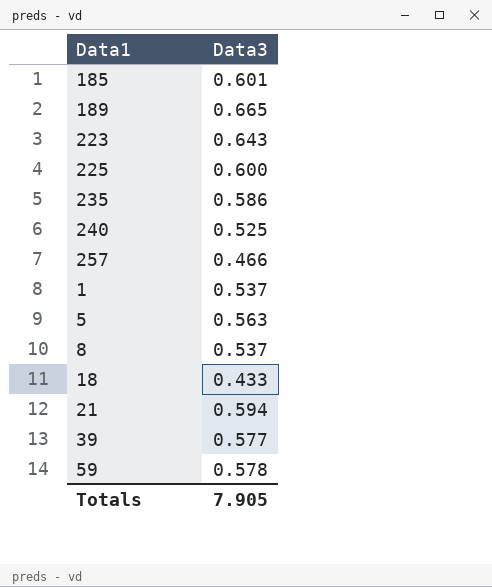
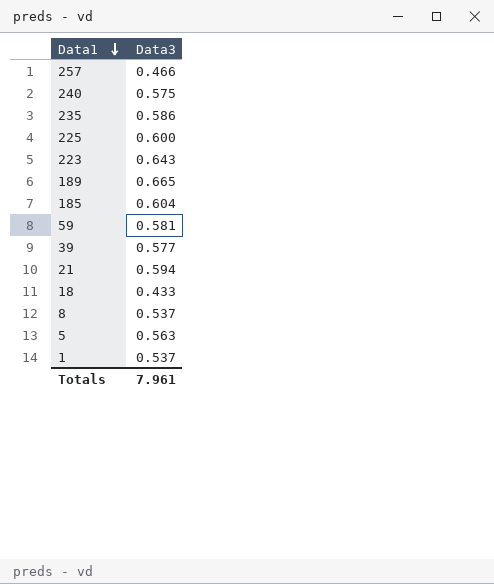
row order: none -> Data1 descending
240 | Data3: 0.525 -> 0.575
185 | Data3: 0.601 -> 0.604
59 | Data3: 0.578 -> 0.581
Totals | Data3: 7.905 -> 7.961

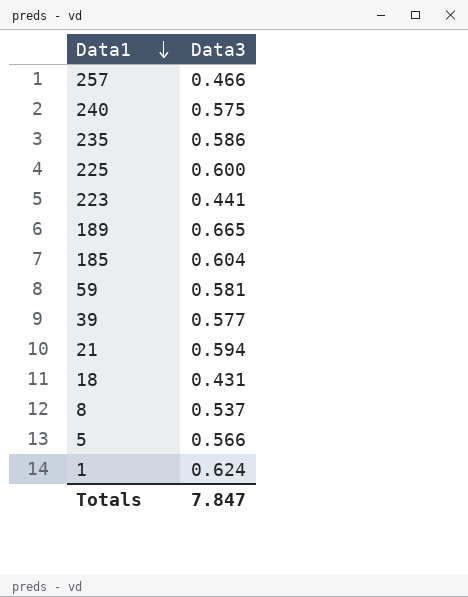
223 | Data3: 0.643 -> 0.441
18 | Data3: 0.433 -> 0.431
5 | Data3: 0.563 -> 0.566
1 | Data3: 0.537 -> 0.624
Totals | Data3: 7.961 -> 7.847

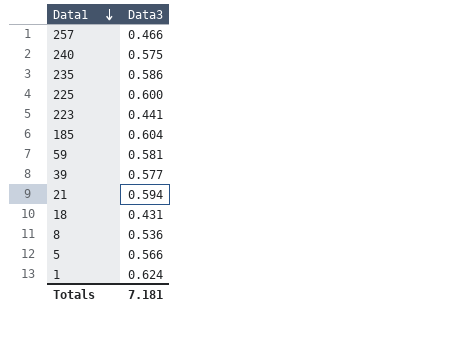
row 189: 0.665 -> none
8 | Data3: 0.537 -> 0.536
Totals | Data3: 7.847 -> 7.181

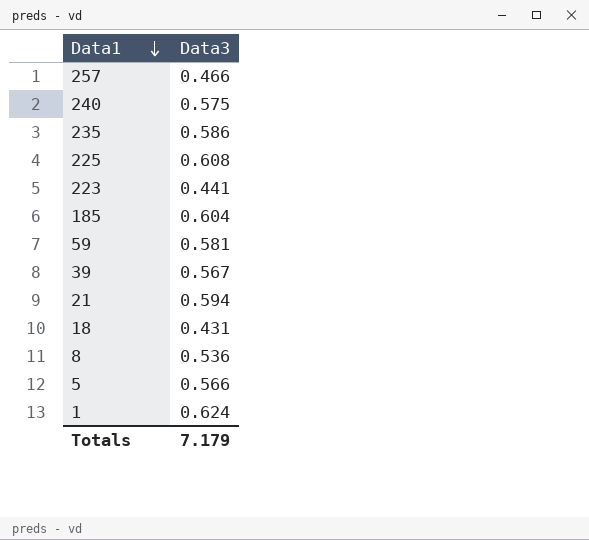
225 | Data3: 0.600 -> 0.608
39 | Data3: 0.577 -> 0.567
Totals | Data3: 7.181 -> 7.179

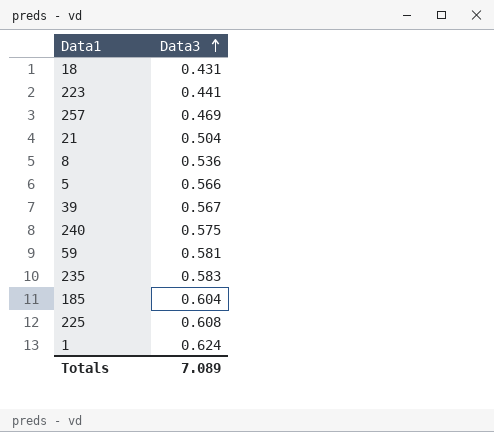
row order: Data1 descending -> Data3 ascending
257 | Data3: 0.466 -> 0.469
21 | Data3: 0.594 -> 0.504
235 | Data3: 0.586 -> 0.583
Totals | Data3: 7.179 -> 7.089

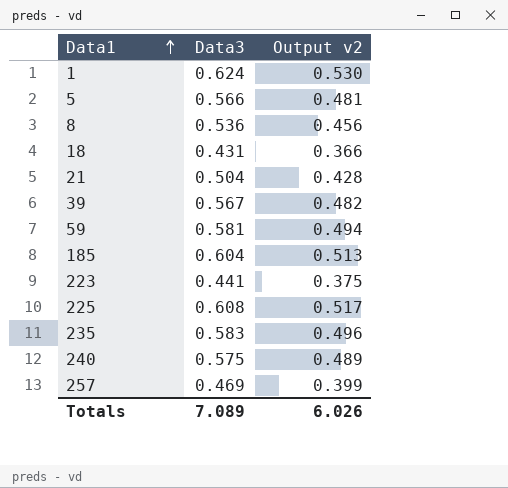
row order: Data3 ascending -> Data1 ascending
column Output v2 | formula: none -> [Data3] * 0.85

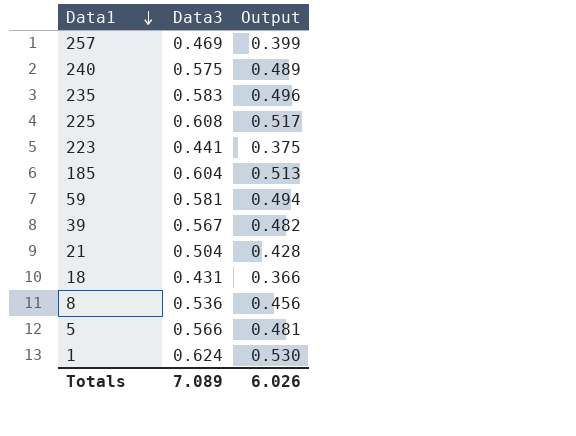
row order: Data1 ascending -> Data1 descending
column name: Output v2 -> Output

